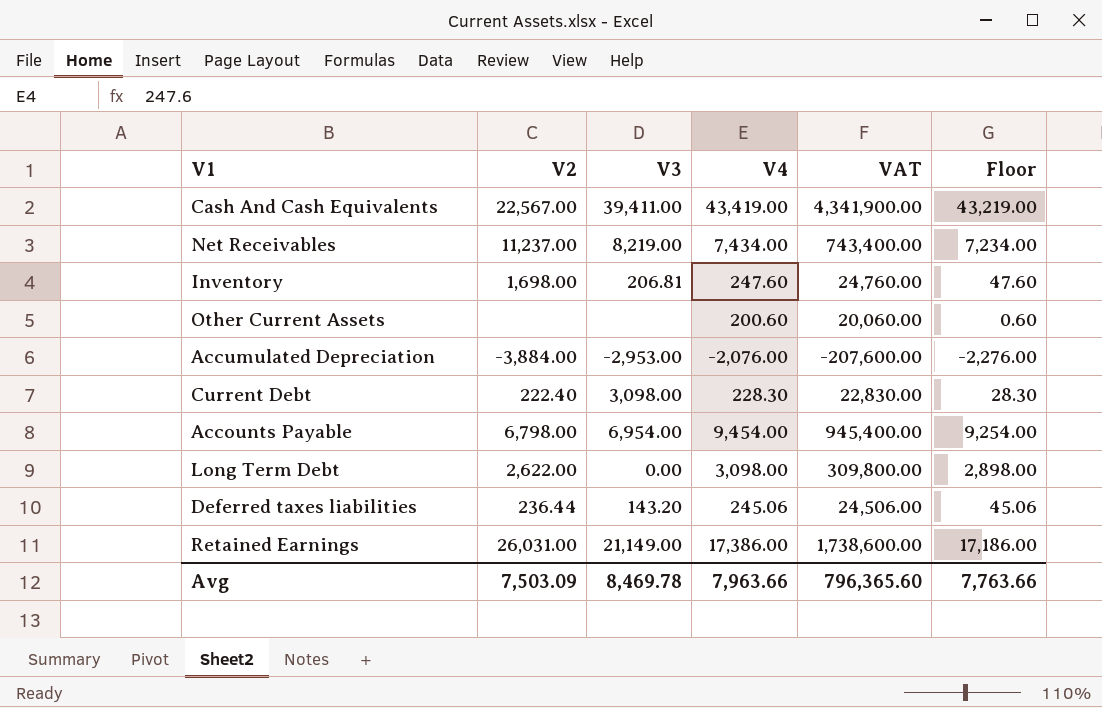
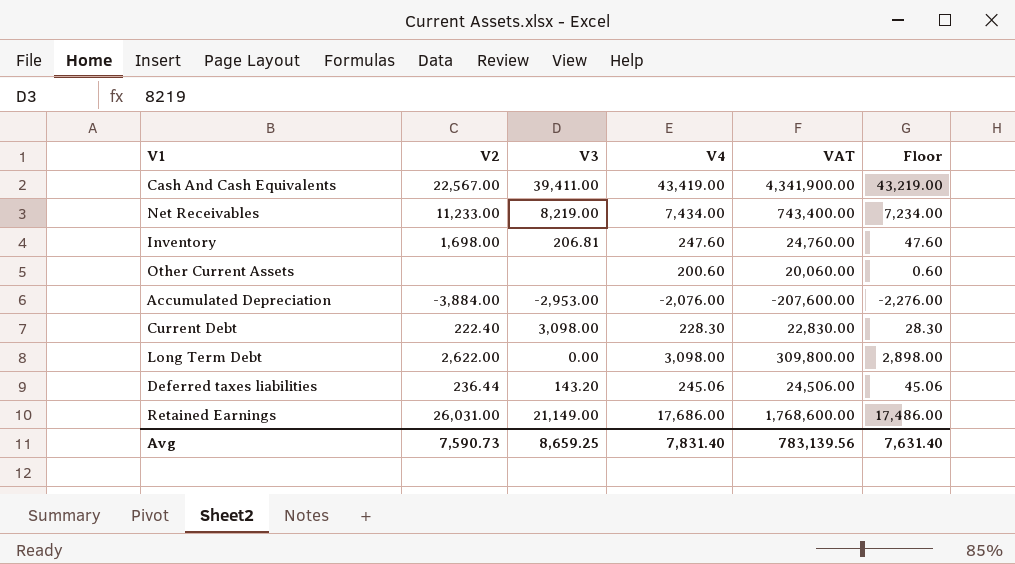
row Accounts Payable: 6,798.00 | 6,954.00 | 9,454.00 | 945,400.00 | 9,254.00 -> none
Net Receivables | V2: 11,237.00 -> 11,233.00
Retained Earnings | V4: 17,386.00 -> 17,686.00
Retained Earnings | VAT: 1,738,600.00 -> 1,768,600.00
Retained Earnings | Floor: 17,186.00 -> 17,486.00
Avg | V2: 7,503.09 -> 7,590.73
Avg | V3: 8,469.78 -> 8,659.25
Avg | V4: 7,963.66 -> 7,831.40
Avg | VAT: 796,365.60 -> 783,139.56
Avg | Floor: 7,763.66 -> 7,631.40

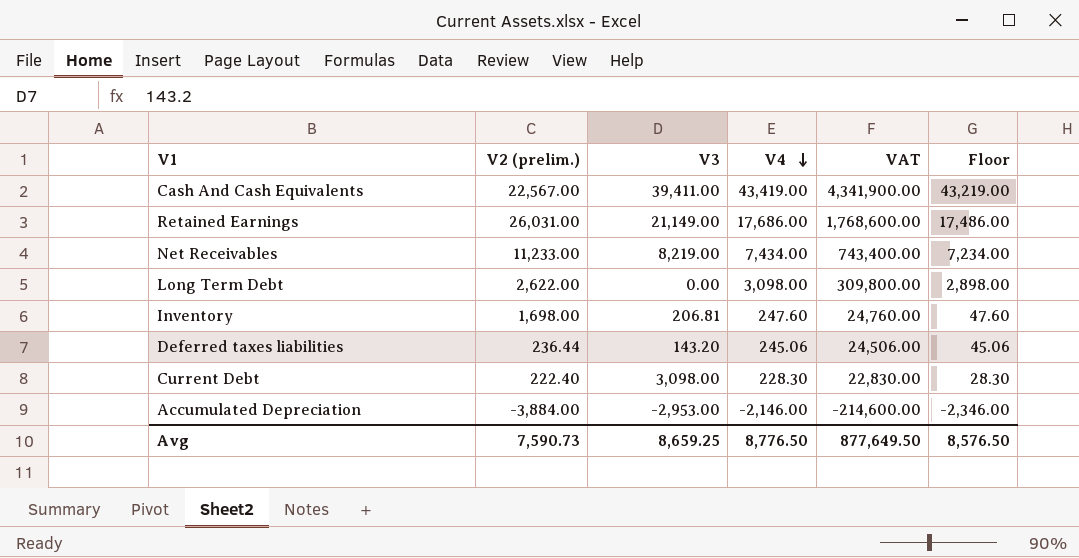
row order: none -> V4 descending
column name: V2 -> V2 (prelim.)
row Other Current Assets: none | none | 200.60 | 20,060.00 | 0.60 -> none
Accumulated Depreciation | V4: -2,076.00 -> -2,146.00
Accumulated Depreciation | VAT: -207,600.00 -> -214,600.00
Accumulated Depreciation | Floor: -2,276.00 -> -2,346.00
Avg | V4: 7,831.40 -> 8,776.50
Avg | VAT: 783,139.56 -> 877,649.50
Avg | Floor: 7,631.40 -> 8,576.50

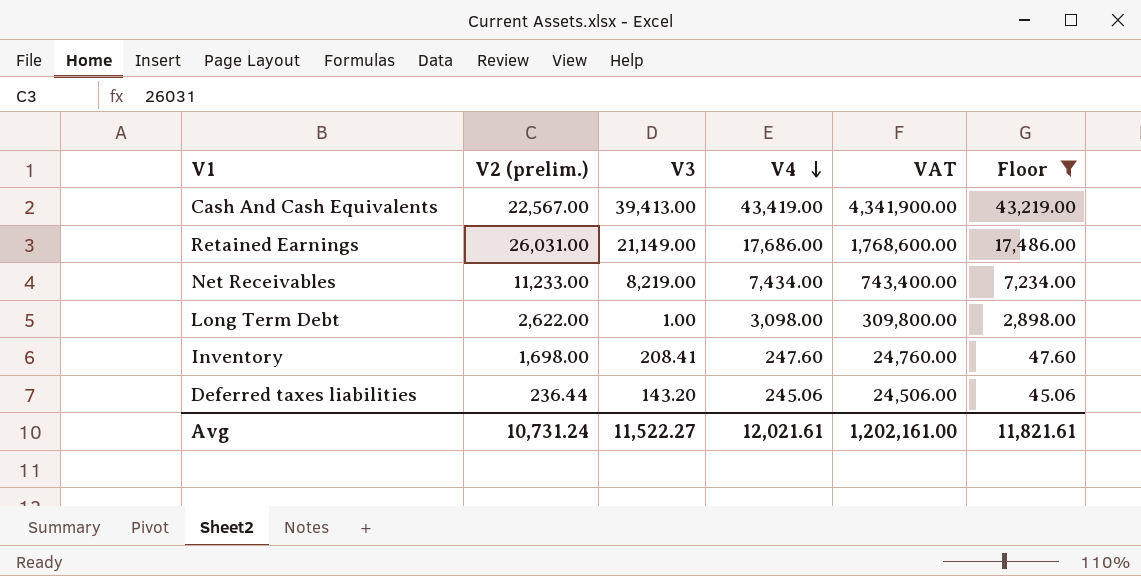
filter: none -> Floor >= 45.06
Cash And Cash Equivalents | V3: 39,411.00 -> 39,413.00
Long Term Debt | V3: 0.00 -> 1.00
Inventory | V3: 206.81 -> 208.41
Avg | V2 (prelim.): 7,590.73 -> 10,731.24
Avg | V3: 8,659.25 -> 11,522.27
Avg | V4: 8,776.50 -> 12,021.61
Avg | VAT: 877,649.50 -> 1,202,161.00
Avg | Floor: 8,576.50 -> 11,821.61

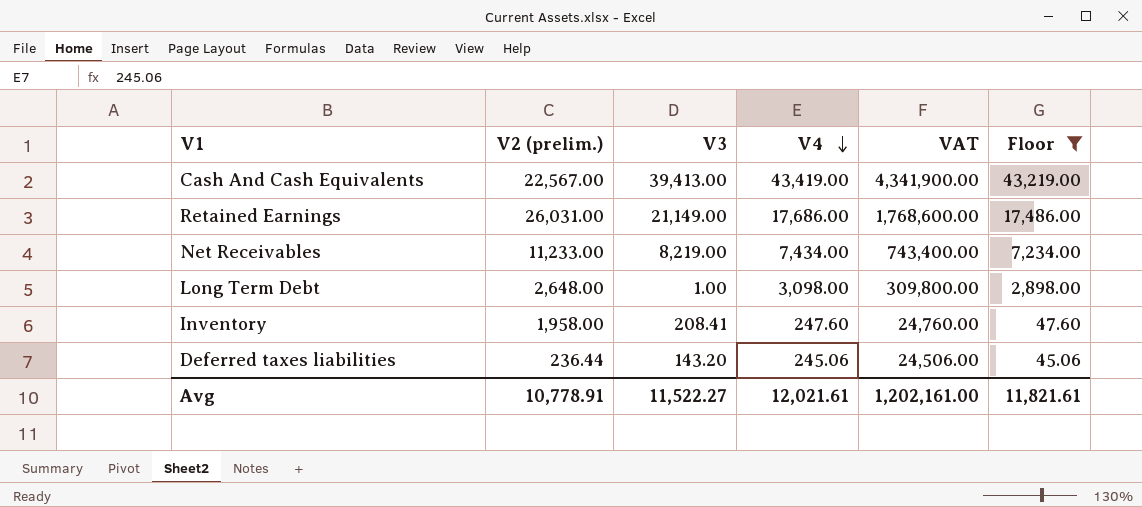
Long Term Debt | V2 (prelim.): 2,622.00 -> 2,648.00
Inventory | V2 (prelim.): 1,698.00 -> 1,958.00
Avg | V2 (prelim.): 10,731.24 -> 10,778.91

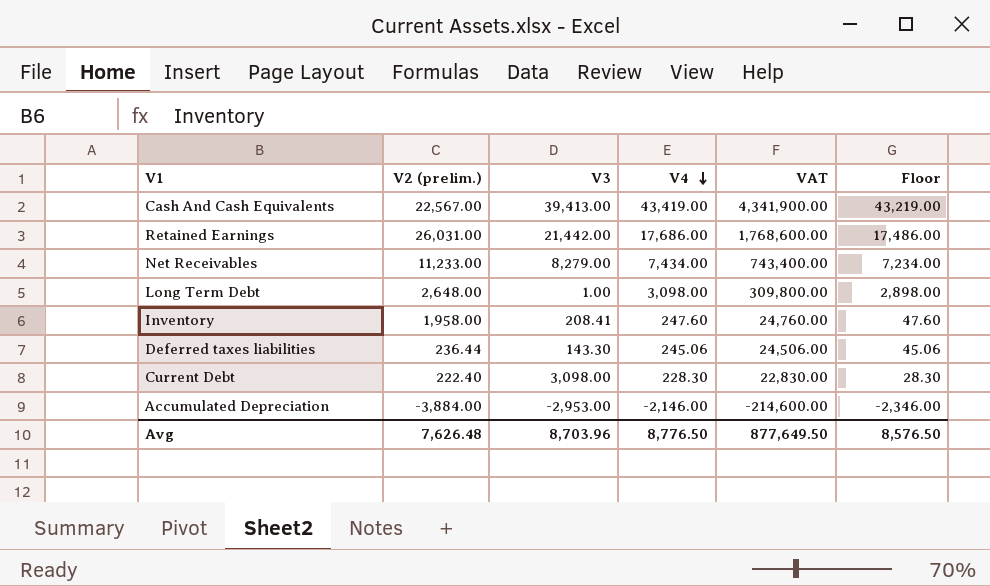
filter: Floor >= 45.06 -> none
Retained Earnings | V3: 21,149.00 -> 21,442.00
Net Receivables | V3: 8,219.00 -> 8,279.00
Deferred taxes liabilities | V3: 143.20 -> 143.30
Avg | V2 (prelim.): 10,778.91 -> 7,626.48
Avg | V3: 11,522.27 -> 8,703.96
Avg | V4: 12,021.61 -> 8,776.50
Avg | VAT: 1,202,161.00 -> 877,649.50
Avg | Floor: 11,821.61 -> 8,576.50

